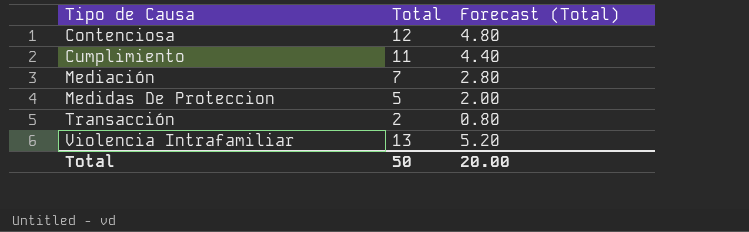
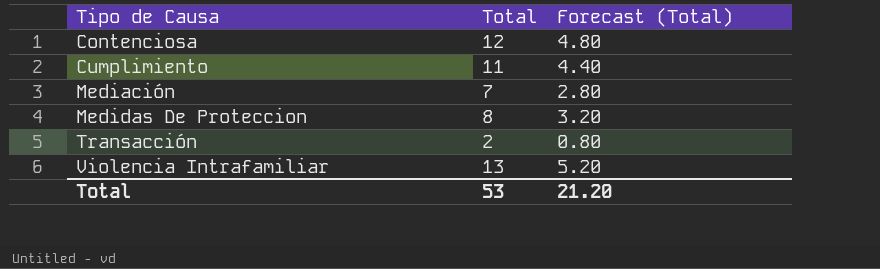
Medidas De Proteccion | Total: 5 -> 8
Medidas De Proteccion | Forecast (Total): 2.00 -> 3.20
Total | Total: 50 -> 53
Total | Forecast (Total): 20.00 -> 21.20

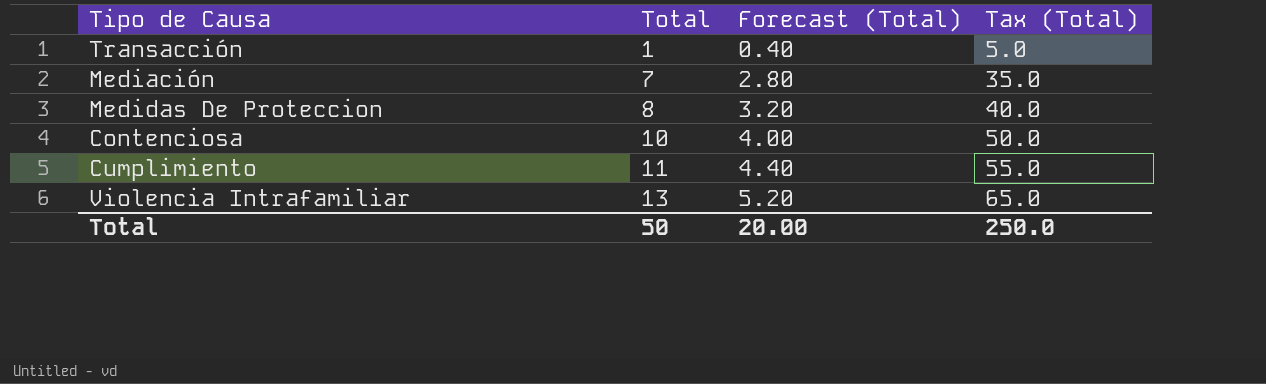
row order: Tipo de Causa ascending -> Total ascending
column Tax (Total) | formula: none -> [Total] * 5
Transacción | Total: 2 -> 1
Transacción | Forecast (Total): 0.80 -> 0.40
Contenciosa | Total: 12 -> 10
Contenciosa | Forecast (Total): 4.80 -> 4.00
Total | Total: 53 -> 50
Total | Forecast (Total): 21.20 -> 20.00

